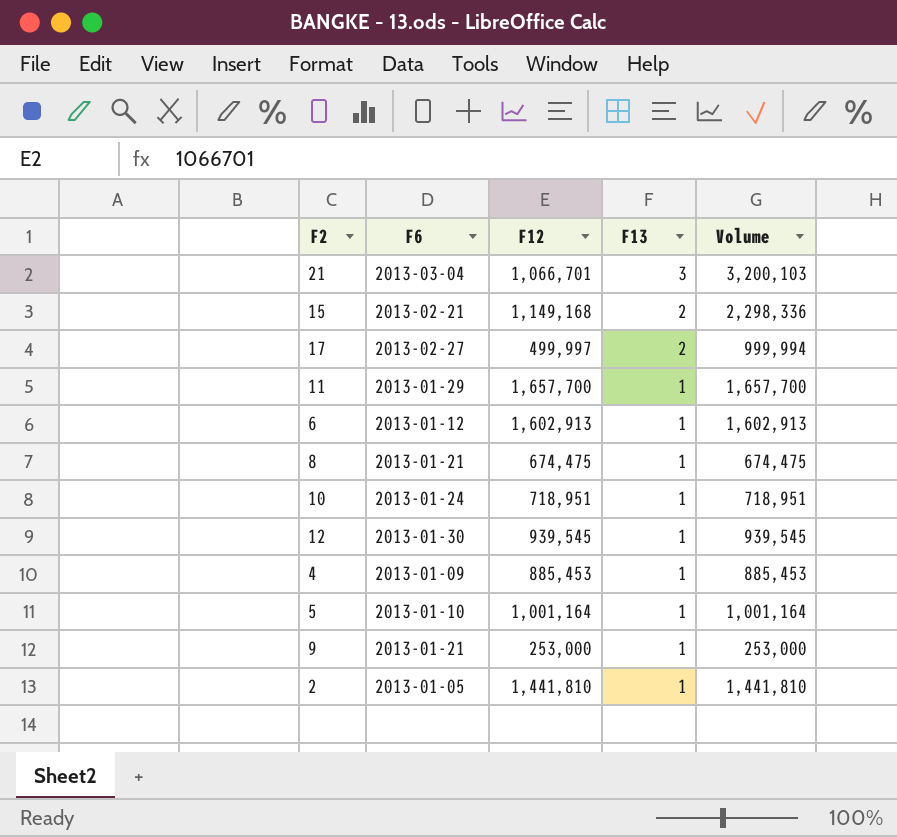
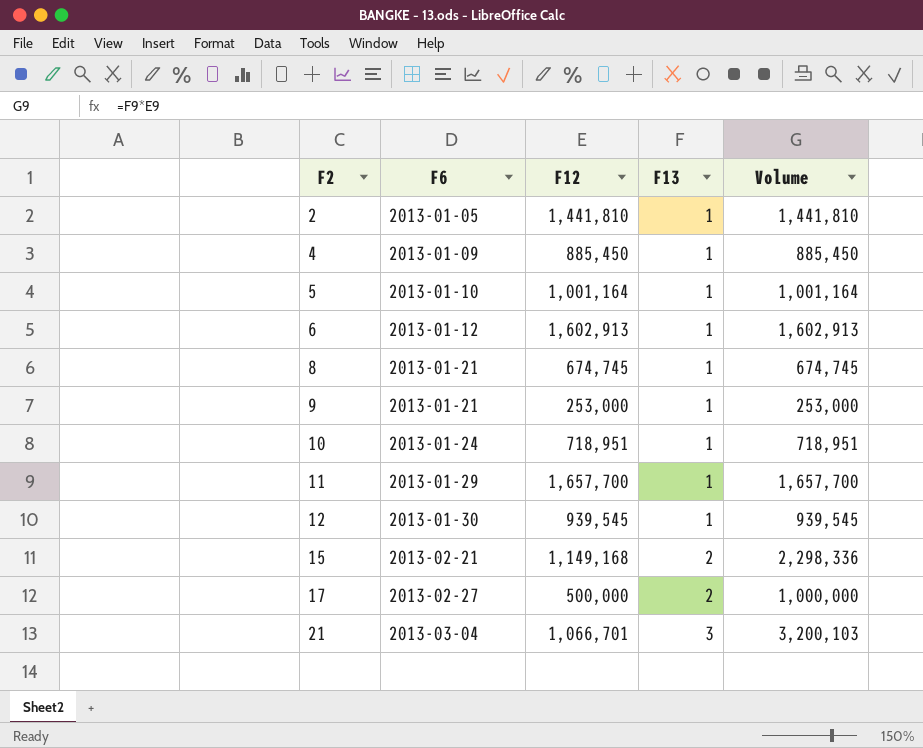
row order: F13 descending -> F2 ascending
4 | F12: 885,453 -> 885,450
4 | Volume: 885,453 -> 885,450
8 | F12: 674,475 -> 674,745
8 | Volume: 674,475 -> 674,745
17 | F12: 499,997 -> 500,000
17 | Volume: 999,994 -> 1,000,000

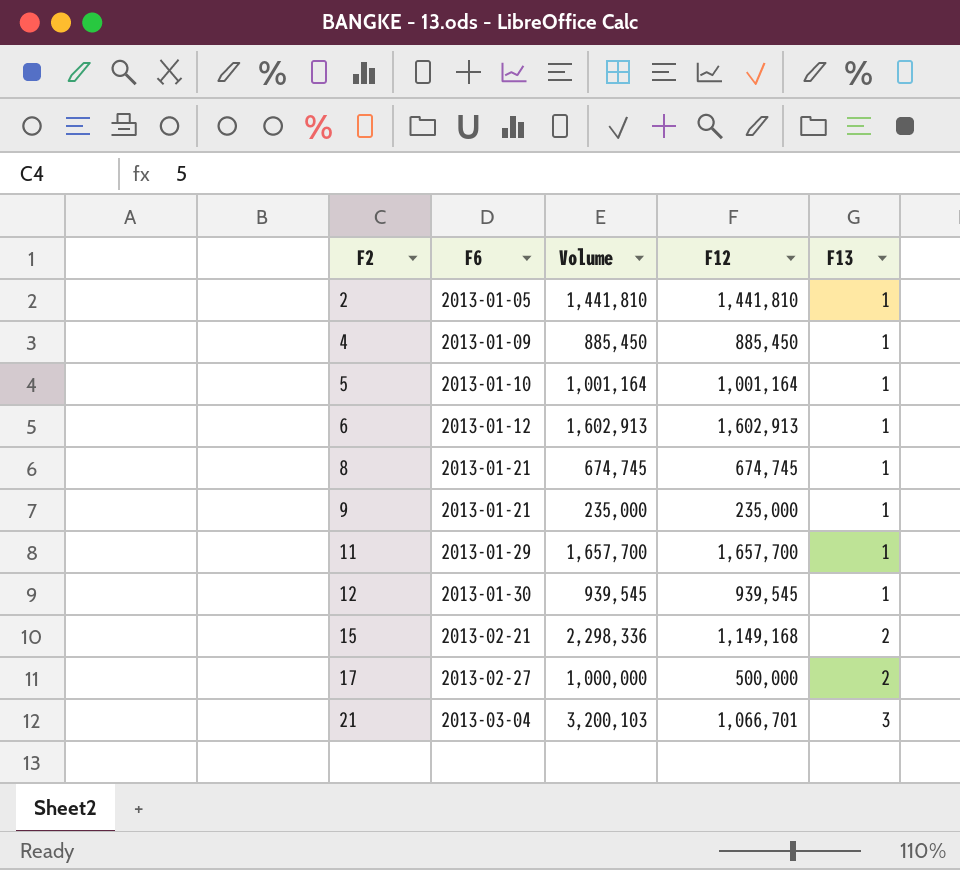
column Volume | position: 5 -> 3
row 10: 2013-01-24 | 718,951 | 1 | 718,951 -> none
9 | Volume: 253,000 -> 235,000
9 | F12: 253,000 -> 235,000

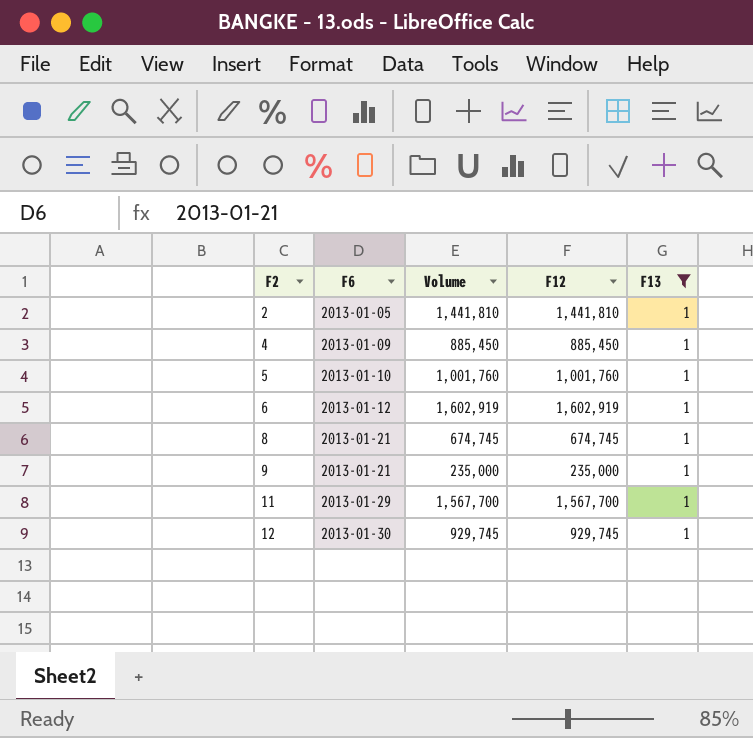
filter: none -> F13 = 1
5 | Volume: 1,001,164 -> 1,001,760
5 | F12: 1,001,164 -> 1,001,760
6 | Volume: 1,602,913 -> 1,602,919
6 | F12: 1,602,913 -> 1,602,919
11 | Volume: 1,657,700 -> 1,567,700
11 | F12: 1,657,700 -> 1,567,700
12 | Volume: 939,545 -> 929,745
12 | F12: 939,545 -> 929,745

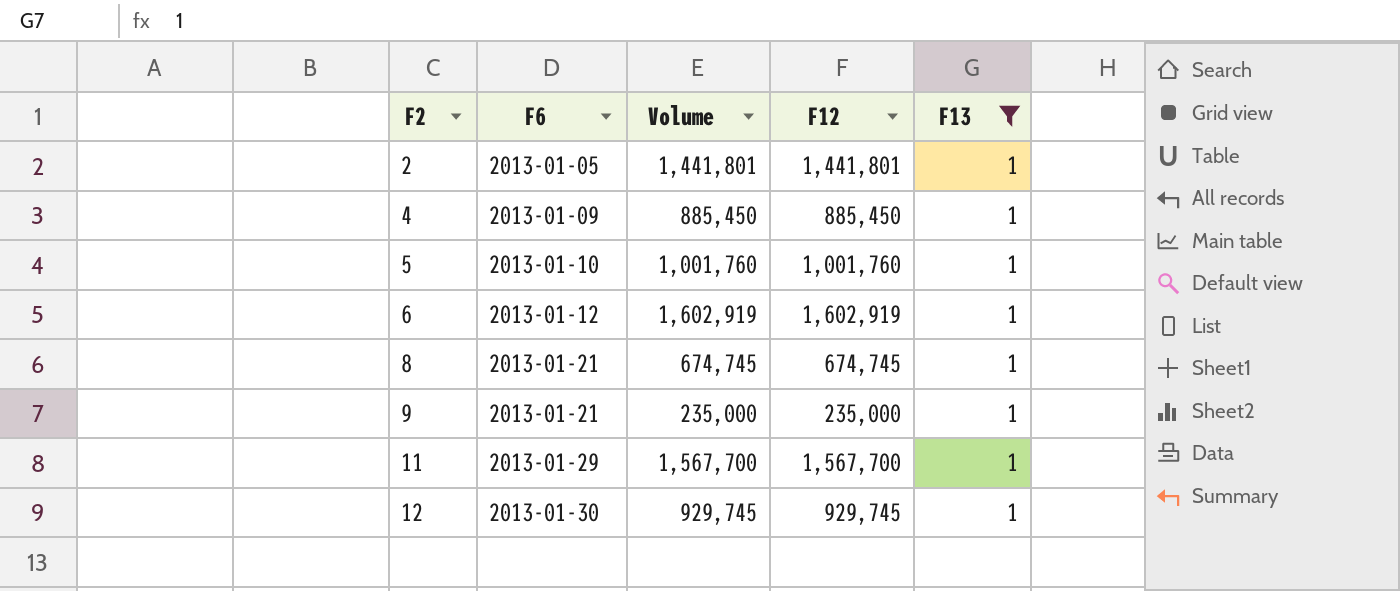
2 | Volume: 1,441,810 -> 1,441,801
2 | F12: 1,441,810 -> 1,441,801

